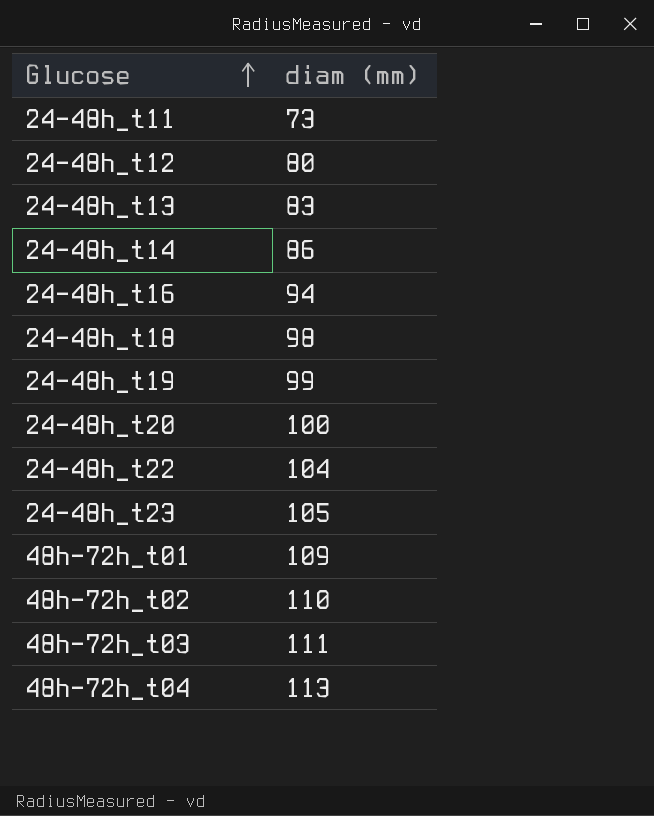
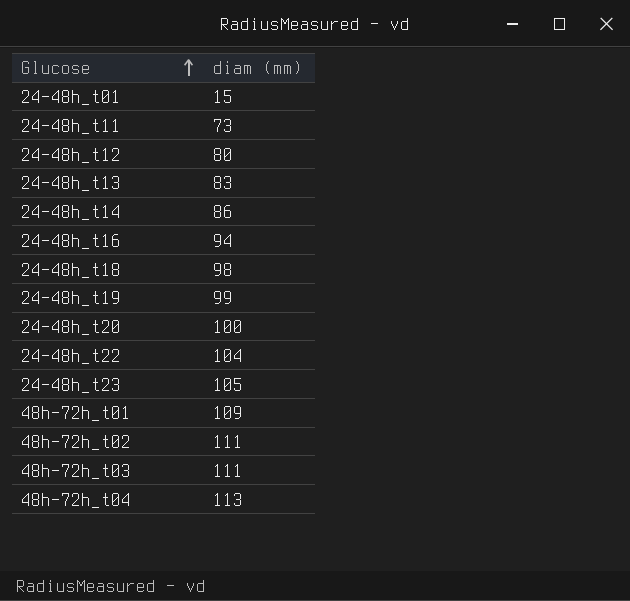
row 24-48h_t01: none -> 15
48h-72h_t02 | diam (mm): 110 -> 111

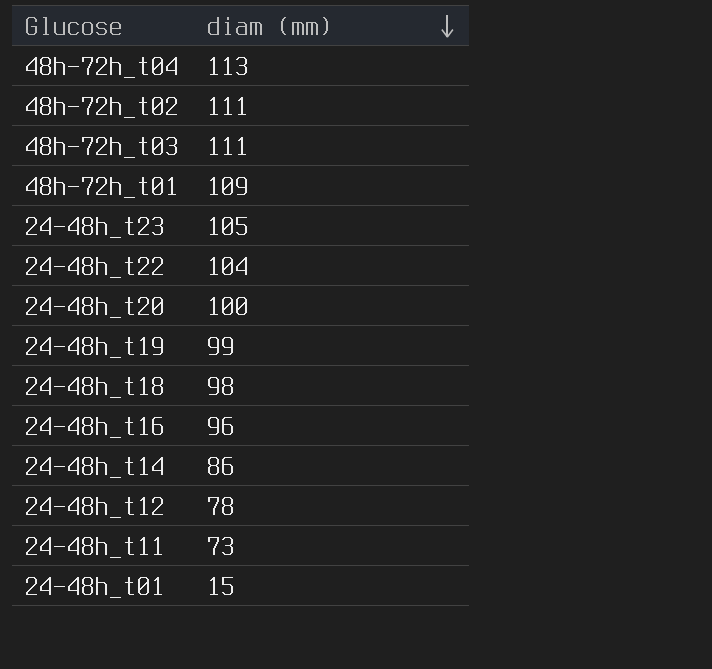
row order: Glucose ascending -> diam (mm) descending
row 24-48h_t13: 83 -> none
24-48h_t16 | diam (mm): 94 -> 96
24-48h_t12 | diam (mm): 80 -> 78

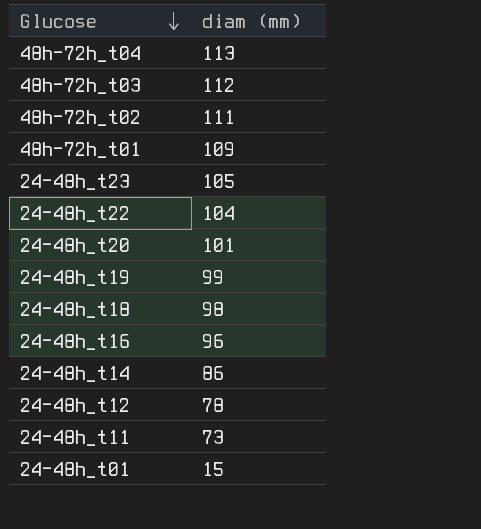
row order: diam (mm) descending -> Glucose descending
48h-72h_t03 | diam (mm): 111 -> 112
24-48h_t20 | diam (mm): 100 -> 101

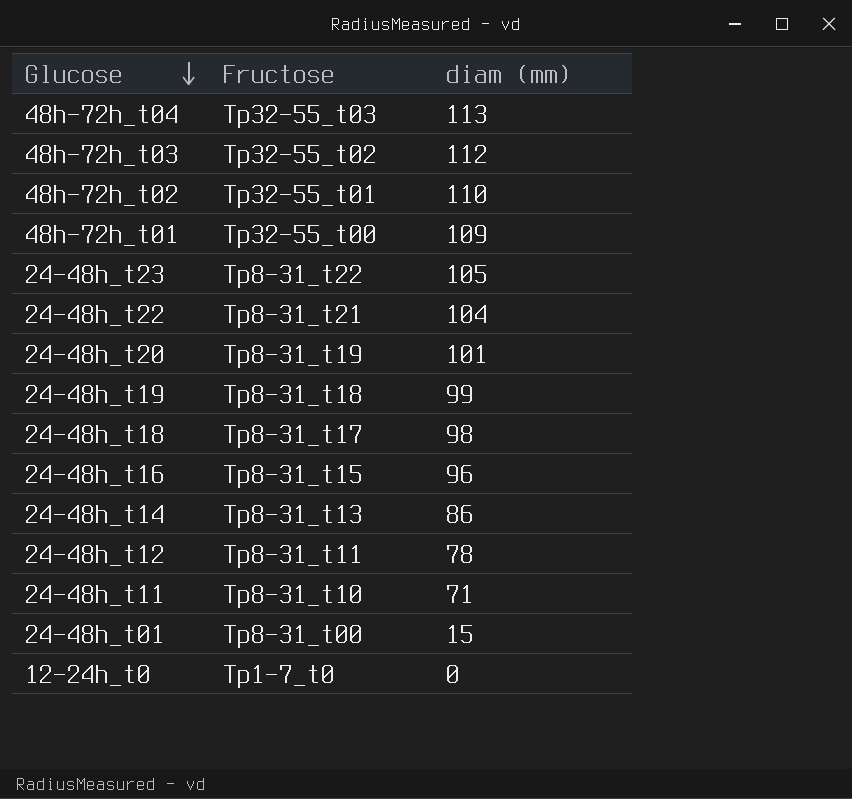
column Fructose | position: none -> 2
48h-72h_t02 | diam (mm): 111 -> 110
24-48h_t11 | diam (mm): 73 -> 71
row 12-24h_t0: none -> Tp1-7_t0 | 0

